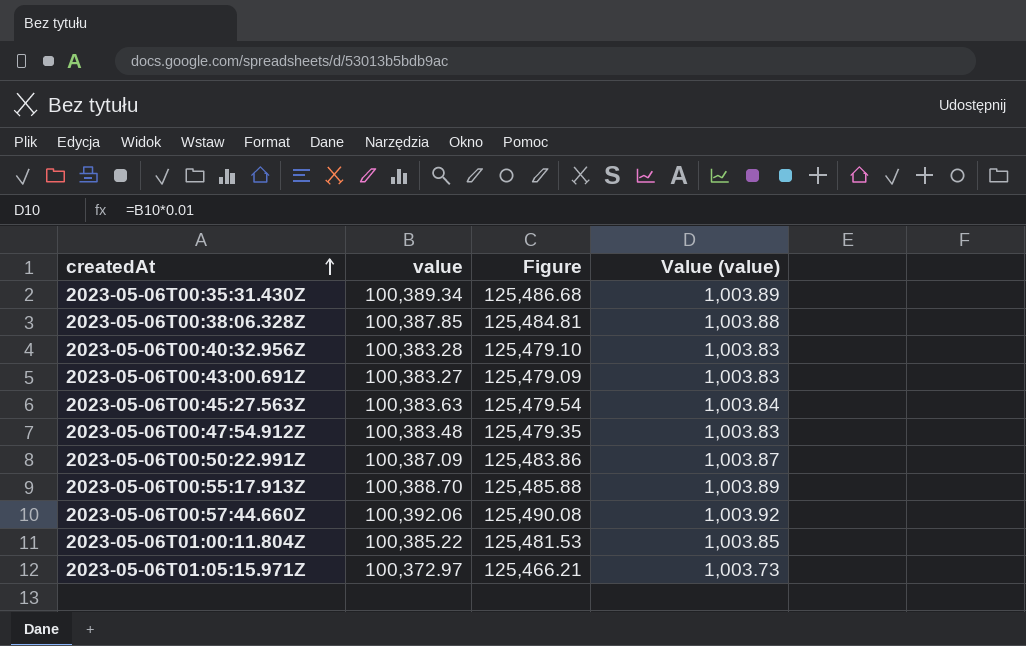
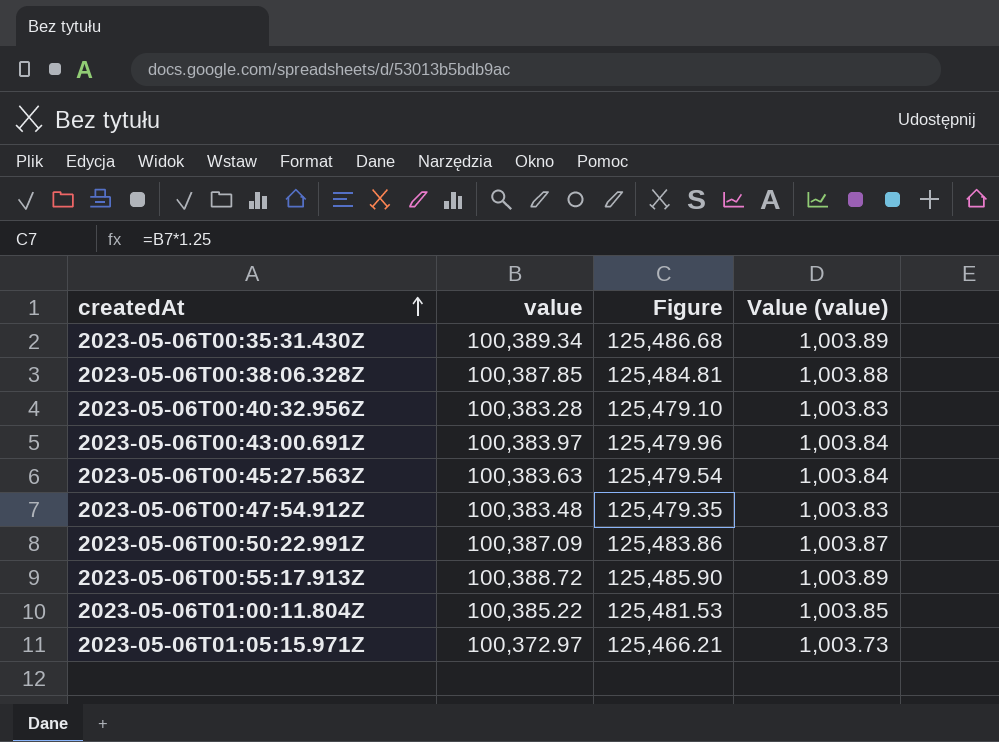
row 2023-05-06T00:57:44.660Z: 100,392.06 | 125,490.08 | 1,003.92 -> none
2023-05-06T00:43:00.691Z | value: 100,383.27 -> 100,383.97
2023-05-06T00:43:00.691Z | Figure: 125,479.09 -> 125,479.96
2023-05-06T00:43:00.691Z | Value (value): 1,003.83 -> 1,003.84
2023-05-06T00:55:17.913Z | value: 100,388.70 -> 100,388.72
2023-05-06T00:55:17.913Z | Figure: 125,485.88 -> 125,485.90

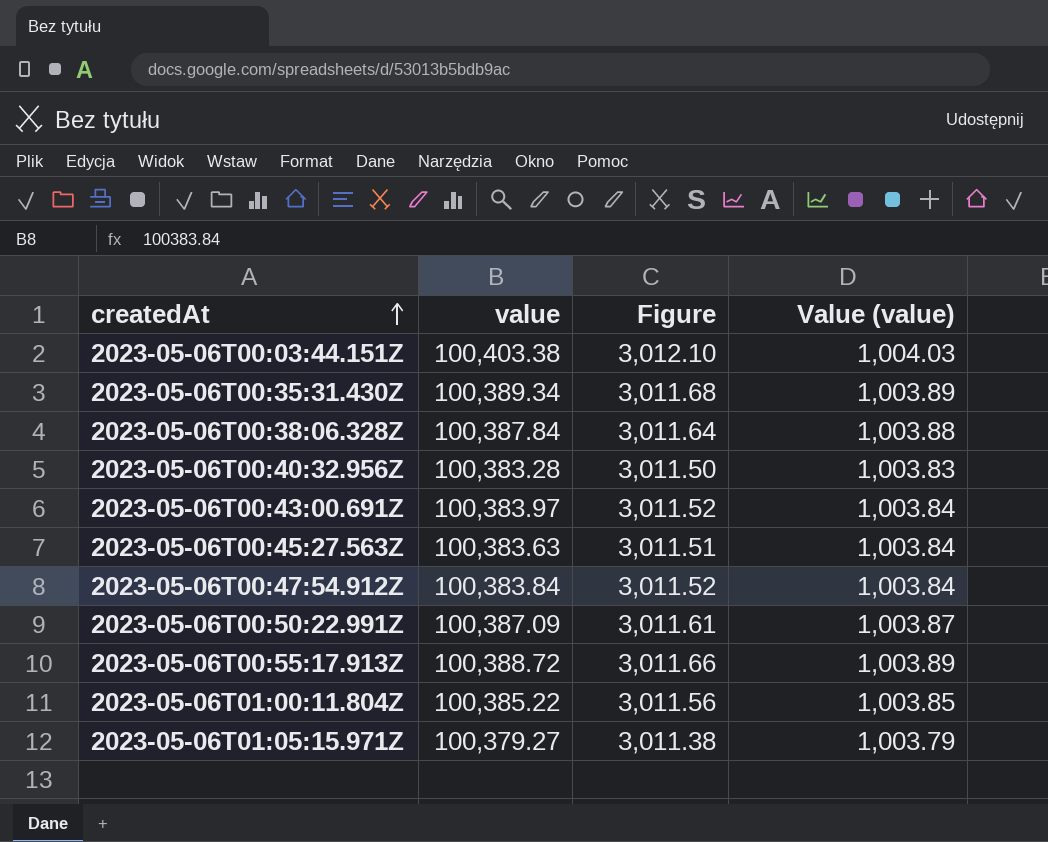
column Figure | formula: [value] * 1.25 -> [value] * 0.03
row 2023-05-06T00:03:44.151Z: none -> 100,403.38 | 3,012.10 | 1,004.03
2023-05-06T00:38:06.328Z | value: 100,387.85 -> 100,387.84
2023-05-06T00:47:54.912Z | value: 100,383.48 -> 100,383.84
2023-05-06T00:47:54.912Z | Value (value): 1,003.83 -> 1,003.84
2023-05-06T01:05:15.971Z | value: 100,372.97 -> 100,379.27
2023-05-06T01:05:15.971Z | Value (value): 1,003.73 -> 1,003.79

